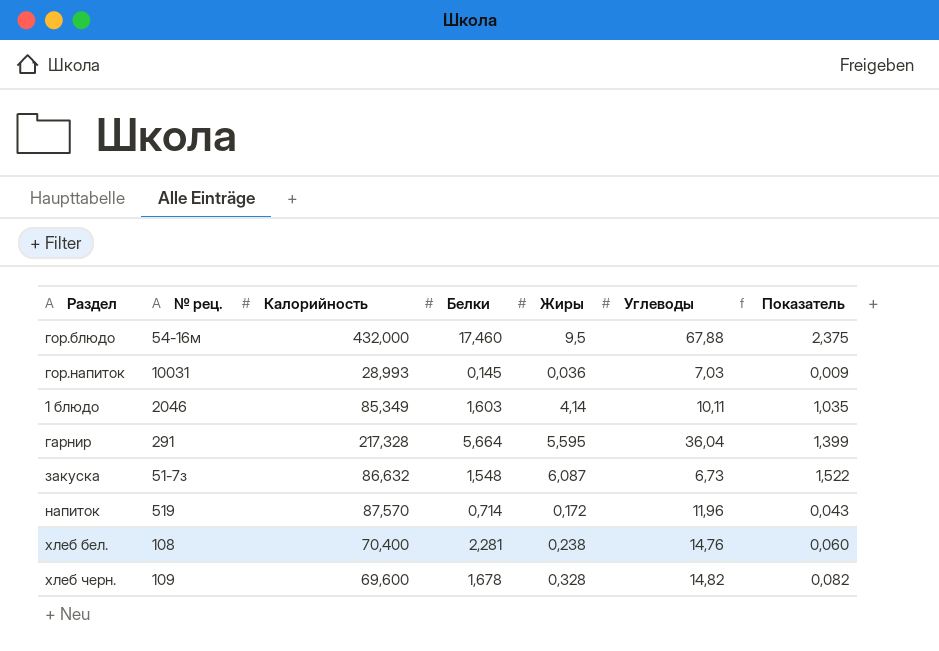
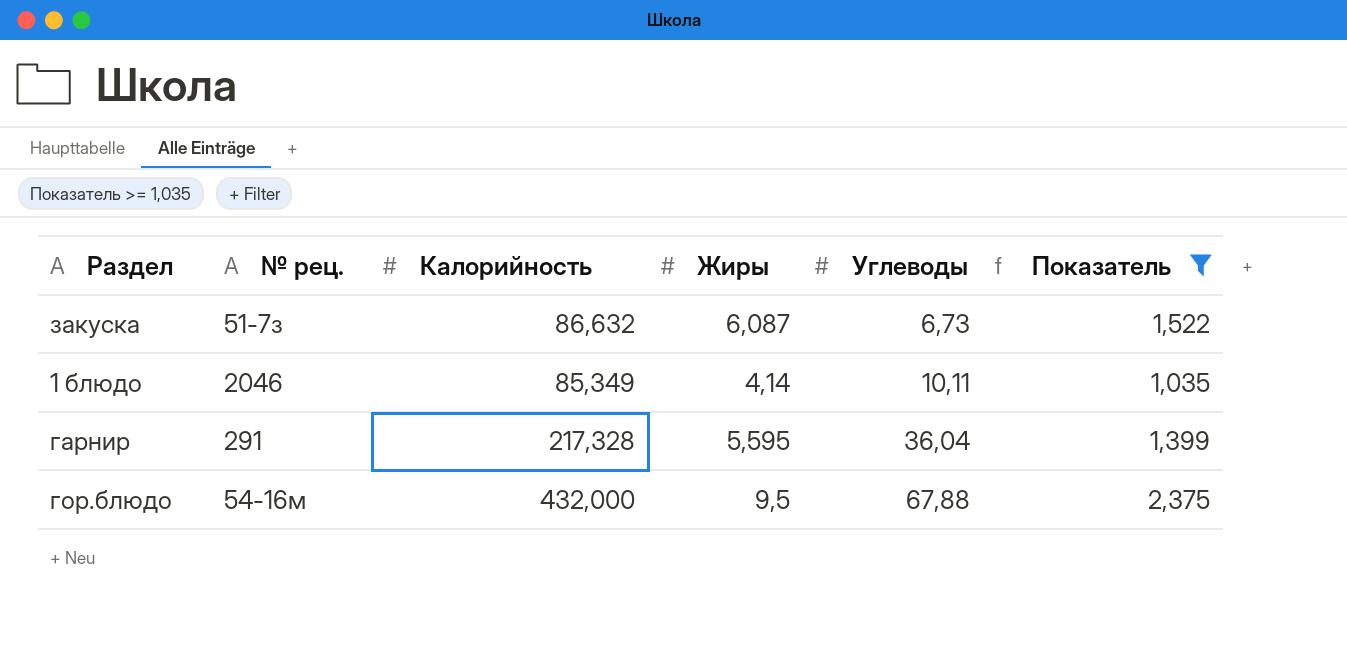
filter: none -> Показатель >= 1,035
row order: none -> Углеводы ascending
column Белки | position: 4 -> none

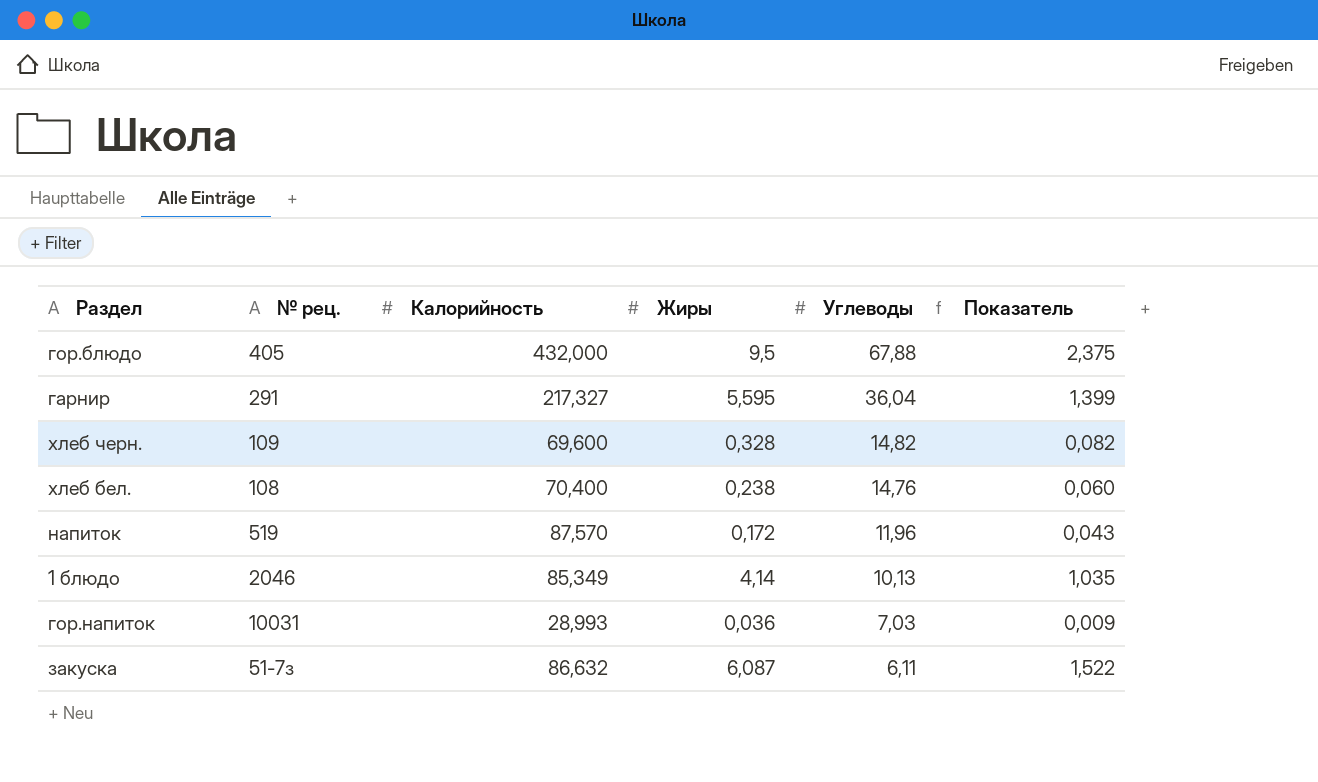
filter: Показатель >= 1,035 -> none
row order: Углеводы ascending -> Углеводы descending
гор.блюдо | № рец.: 54-16м -> 405
гарнир | Калорийность: 217,328 -> 217,327
1 блюдо | Углеводы: 10,11 -> 10,13
закуска | Углеводы: 6,73 -> 6,11

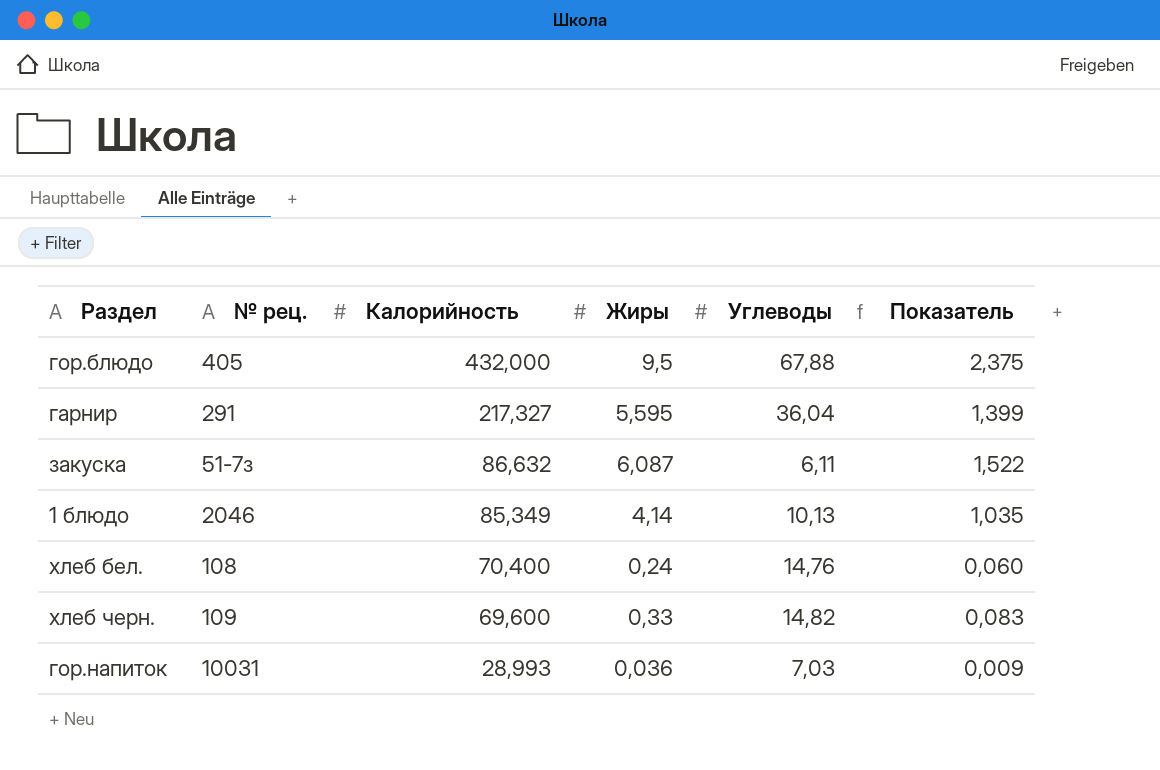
row order: Углеводы descending -> Калорийность descending
row напиток: 519 | 87,570 | 0,172 | 11,96 | 0,043 -> none
хлеб бел. | Жиры: 0,238 -> 0,24
хлеб черн. | Жиры: 0,328 -> 0,33
хлеб черн. | Показатель: 0,082 -> 0,083

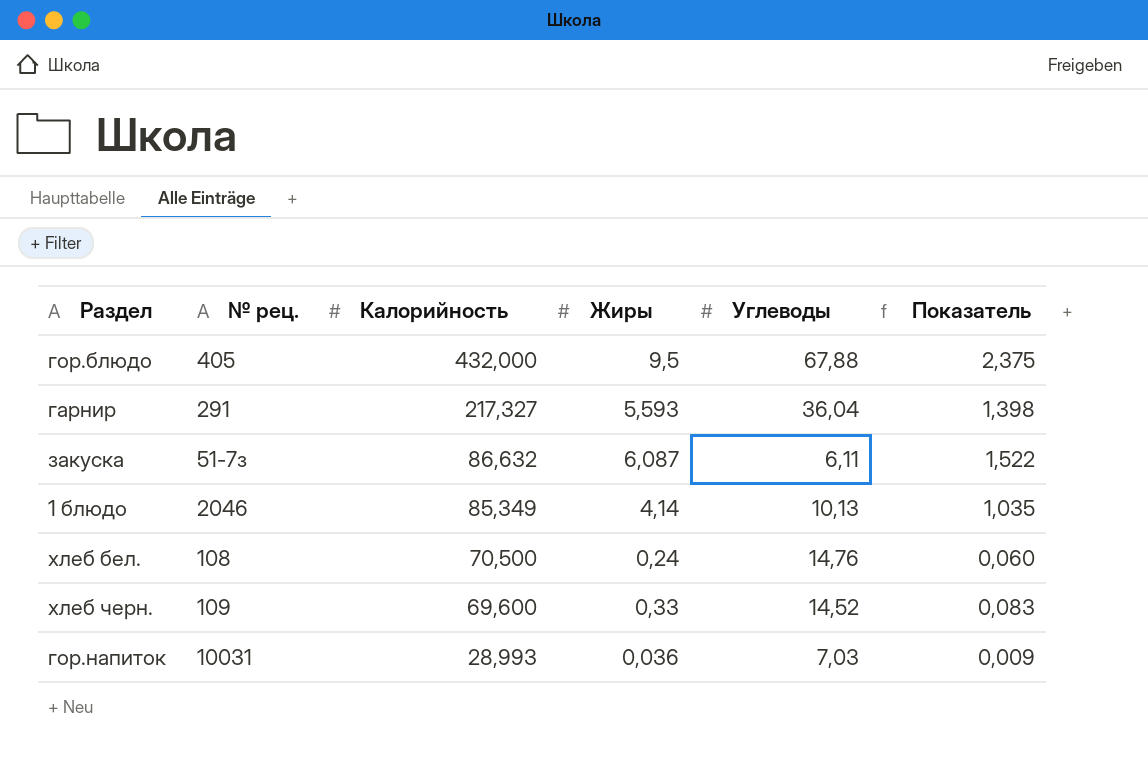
гарнир | Жиры: 5,595 -> 5,593
гарнир | Показатель: 1,399 -> 1,398
хлеб бел. | Калорийность: 70,400 -> 70,500
хлеб черн. | Углеводы: 14,82 -> 14,52

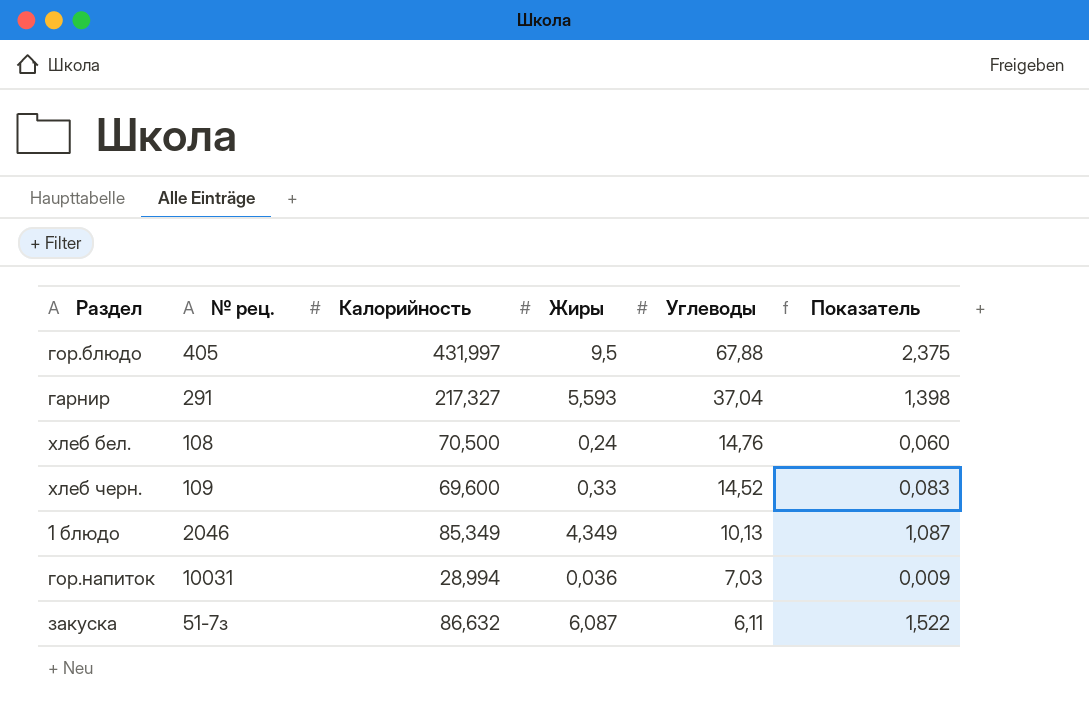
row order: Калорийность descending -> Углеводы descending
гор.блюдо | Калорийность: 432,000 -> 431,997
гарнир | Углеводы: 36,04 -> 37,04
1 блюдо | Жиры: 4,14 -> 4,349
1 блюдо | Показатель: 1,035 -> 1,087
гор.напиток | Калорийность: 28,993 -> 28,994

